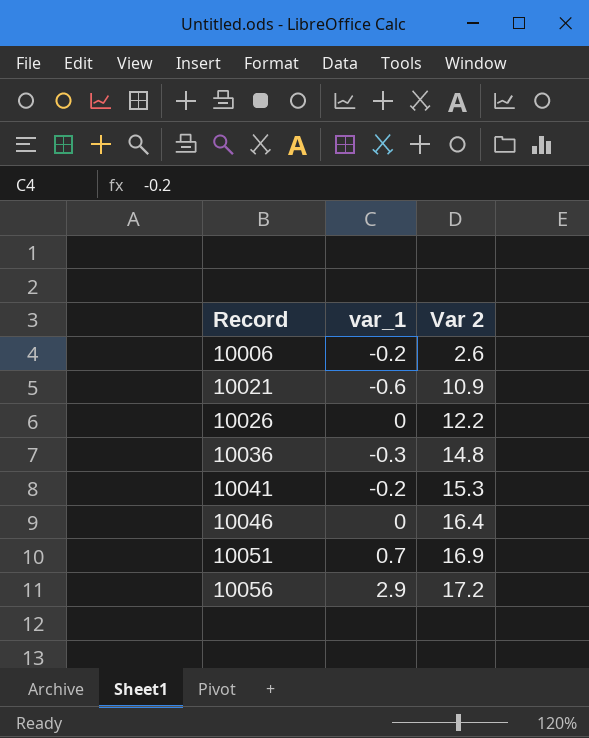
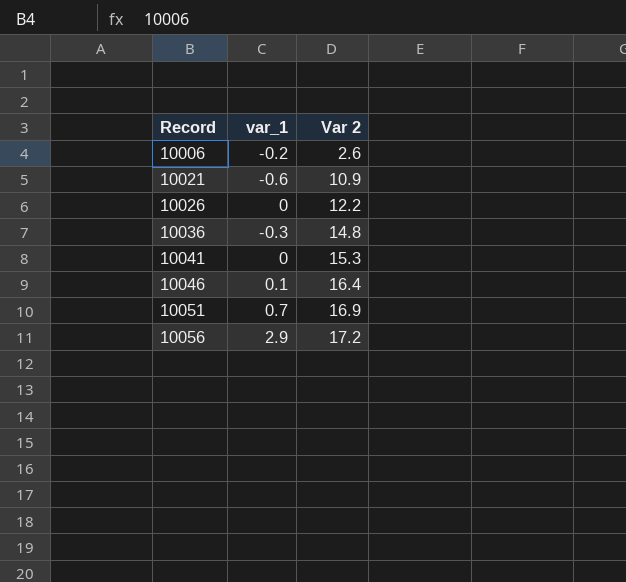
10041 | var_1: -0.2 -> 0
10046 | var_1: 0 -> 0.1

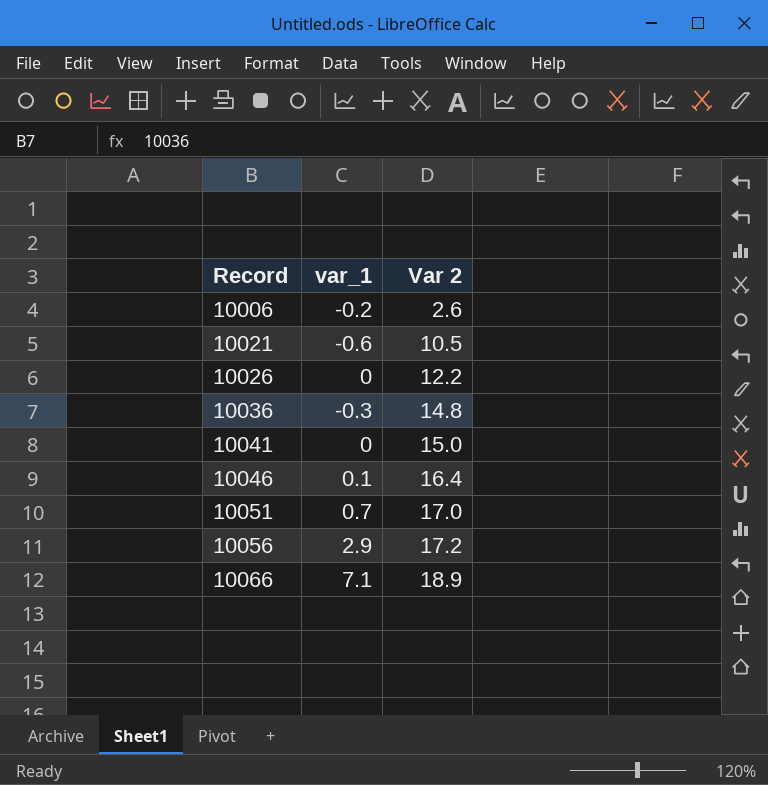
10021 | Var 2: 10.9 -> 10.5
10041 | Var 2: 15.3 -> 15.0
10051 | Var 2: 16.9 -> 17.0
row 10066: none -> 7.1 | 18.9

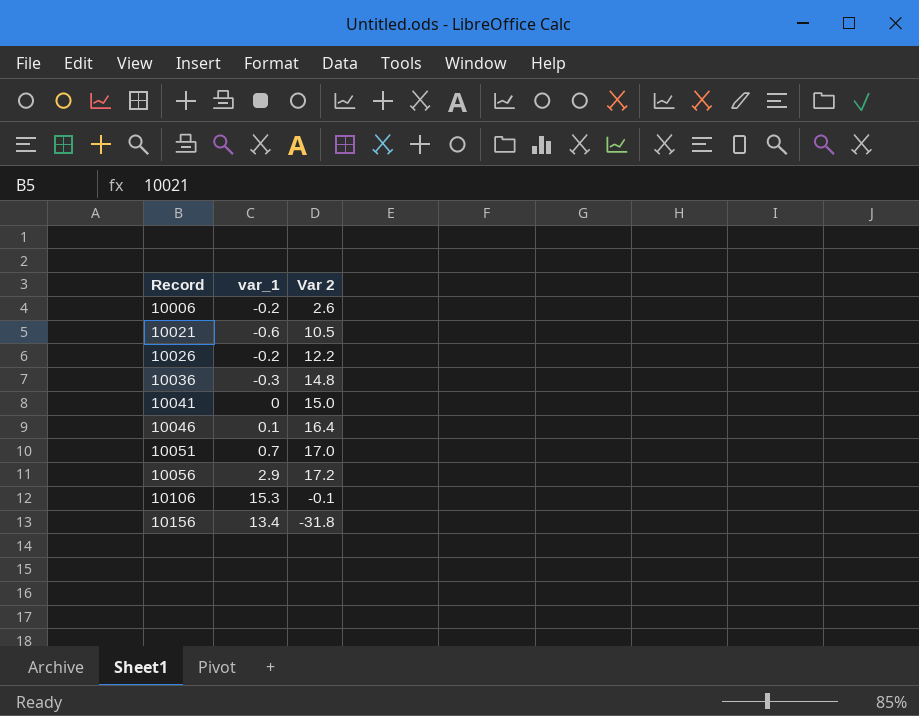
row 10066: 7.1 | 18.9 -> none
10026 | var_1: 0 -> -0.2
row 10106: none -> 15.3 | -0.1
row 10156: none -> 13.4 | -31.8

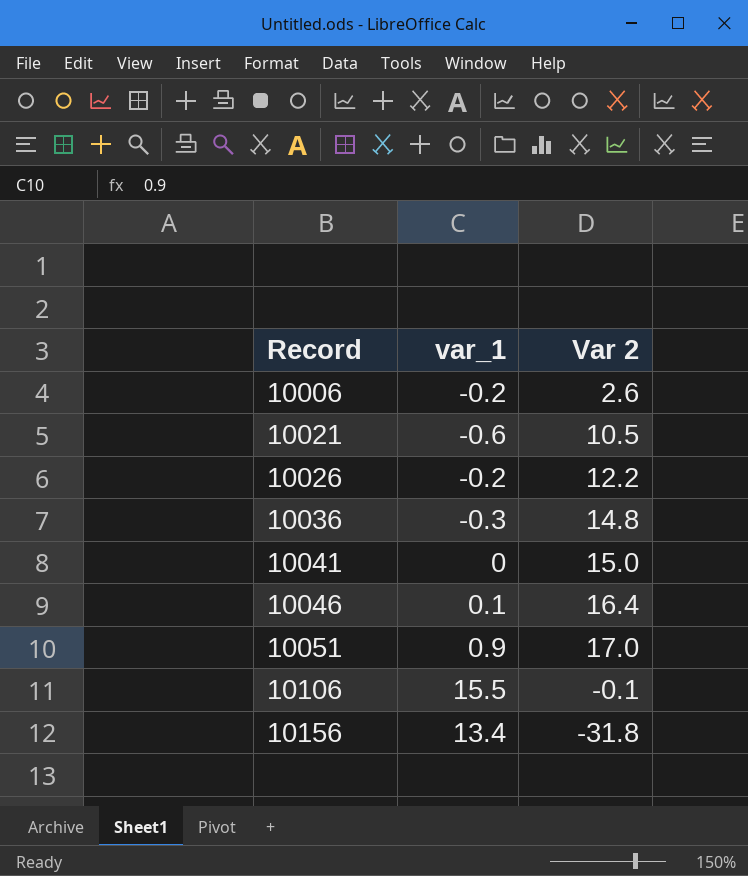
row 10056: 2.9 | 17.2 -> none
10051 | var_1: 0.7 -> 0.9
10106 | var_1: 15.3 -> 15.5

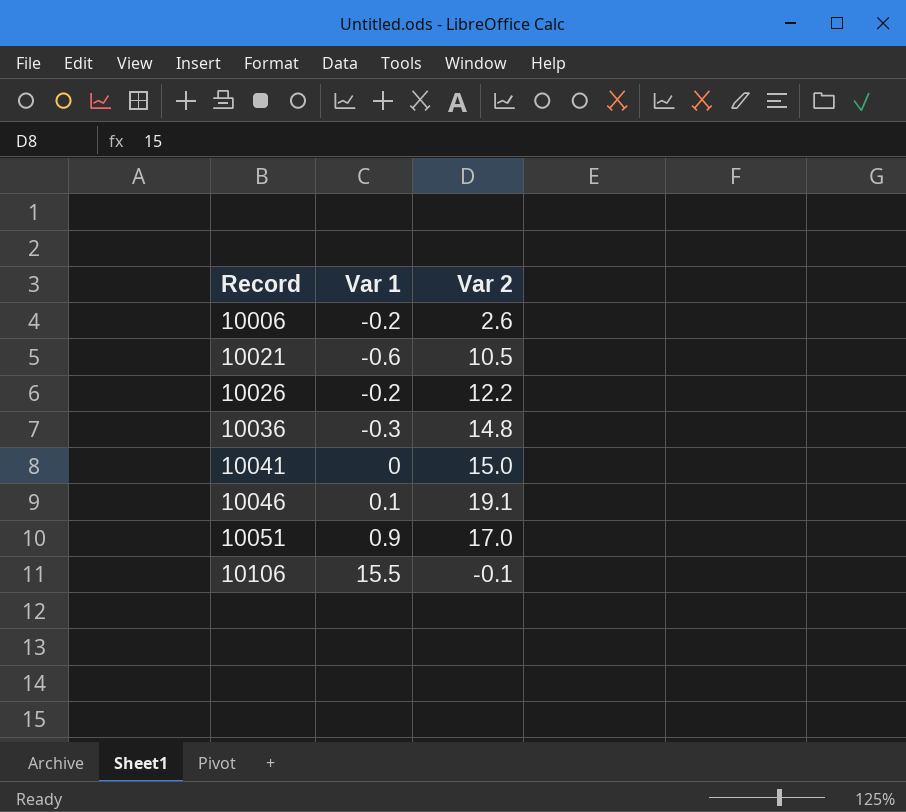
column name: var_1 -> Var 1
row 10156: 13.4 | -31.8 -> none
10046 | Var 2: 16.4 -> 19.1

